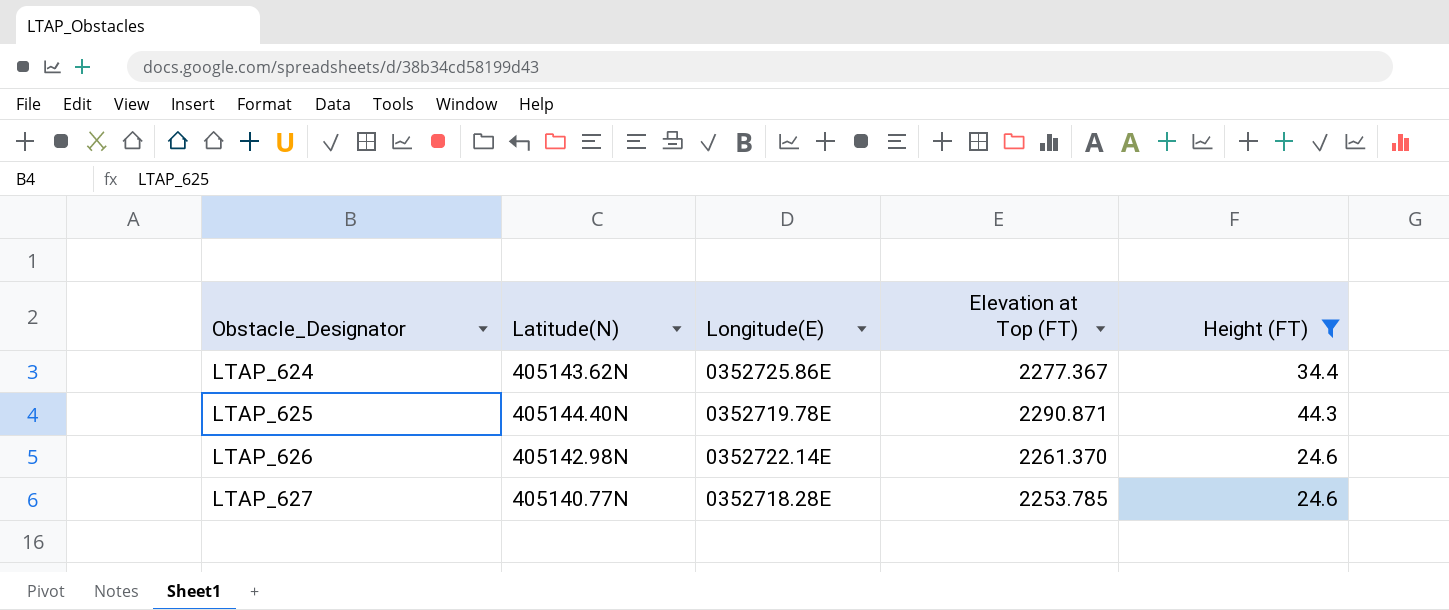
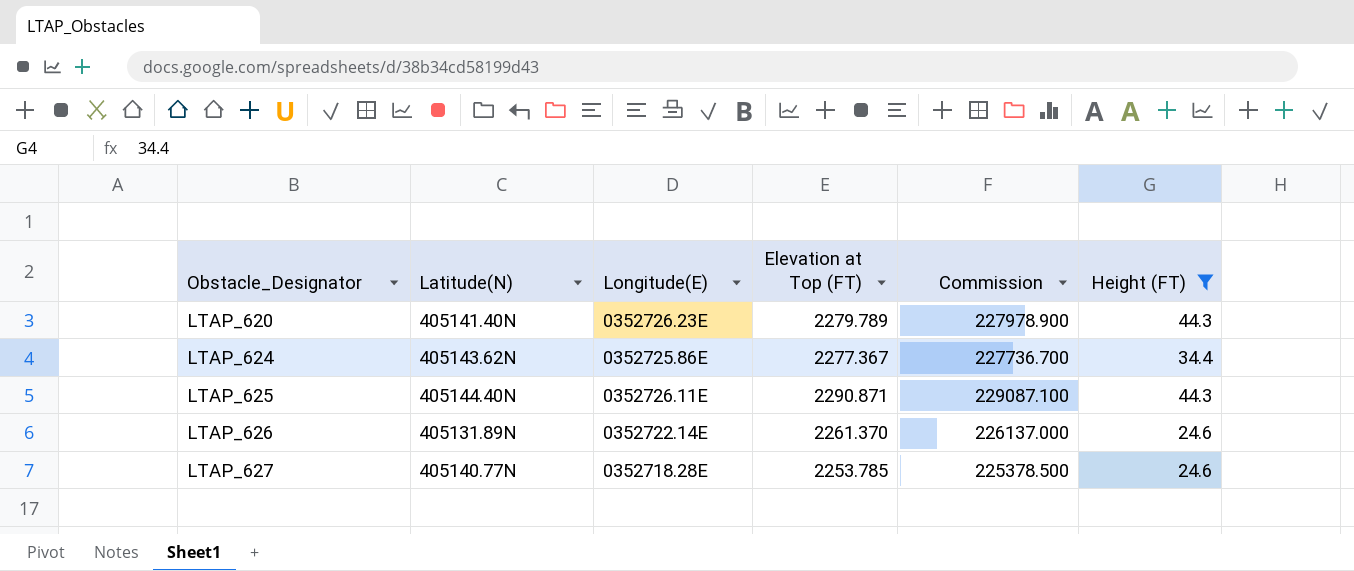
column Commission | formula: none -> [Elevation at Top (FT)] * 100
row LTAP_620: none -> 405141.40N | 0352726.23E | 2279.789 | 227978.900 | 44.3
LTAP_625 | Longitude(E): 0352719.78E -> 0352726.11E
LTAP_626 | Latitude(N): 405142.98N -> 405131.89N

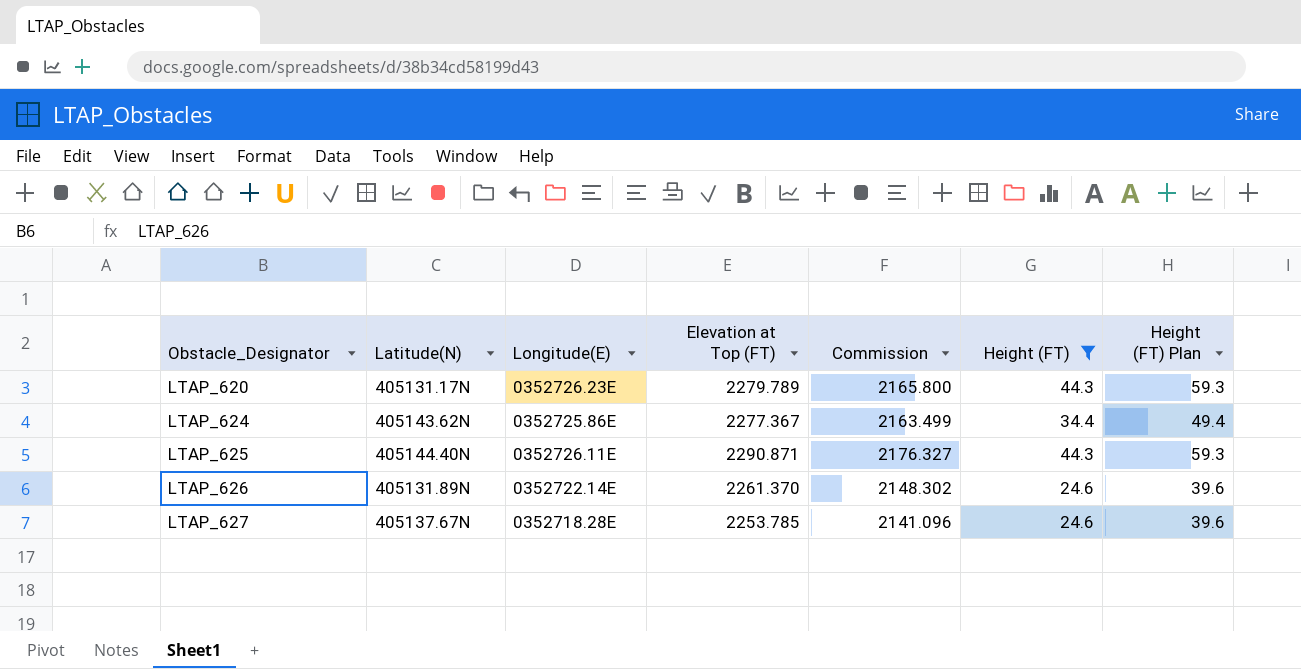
column Commission | formula: [Elevation at Top (FT)] * 100 -> [Elevation at Top (FT)] * 0.95
column Height (FT) Plan | formula: none -> [Height (FT)] + 15
LTAP_620 | Latitude(N): 405141.40N -> 405131.17N
LTAP_627 | Latitude(N): 405140.77N -> 405137.67N

